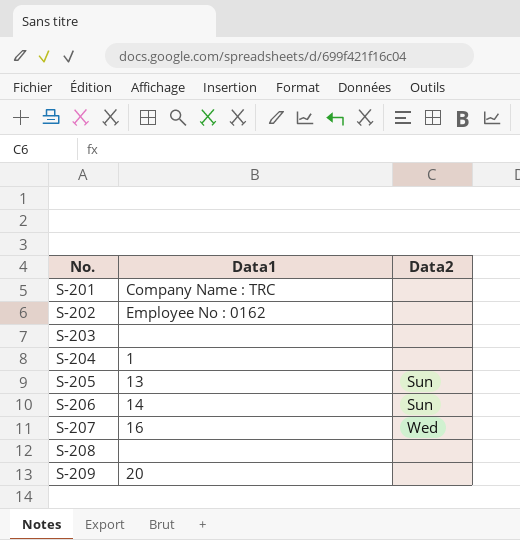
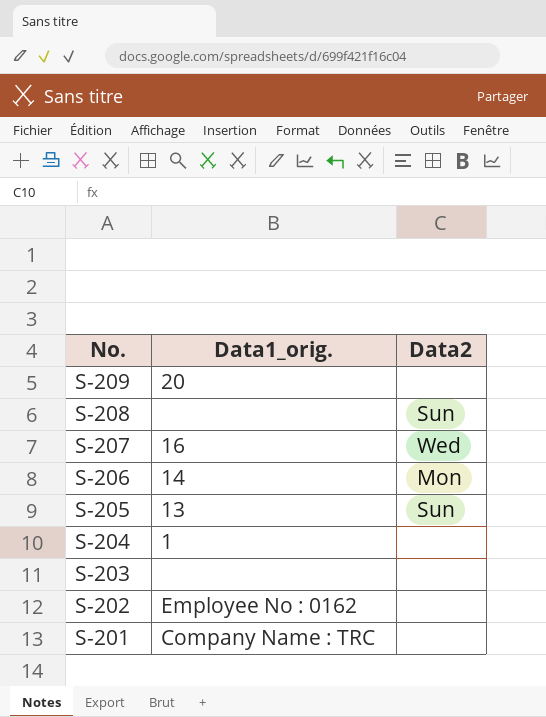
row order: No. ascending -> No. descending
column name: Data1 -> Data1_orig.
S-208 | Data2: none -> Sun
S-206 | Data2: Sun -> Mon

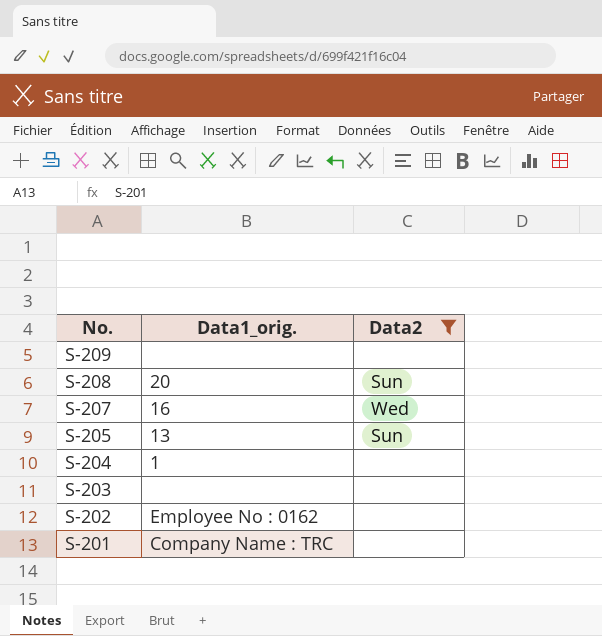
filter: none -> Data2 != Mon
S-209 | Data1_orig.: 20 -> none
S-208 | Data1_orig.: none -> 20

